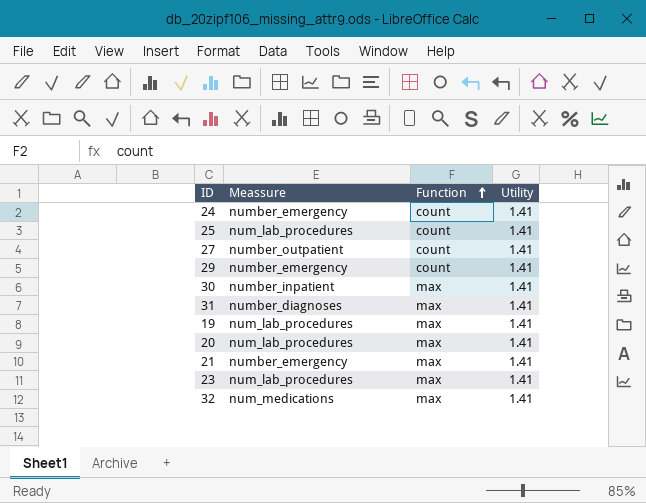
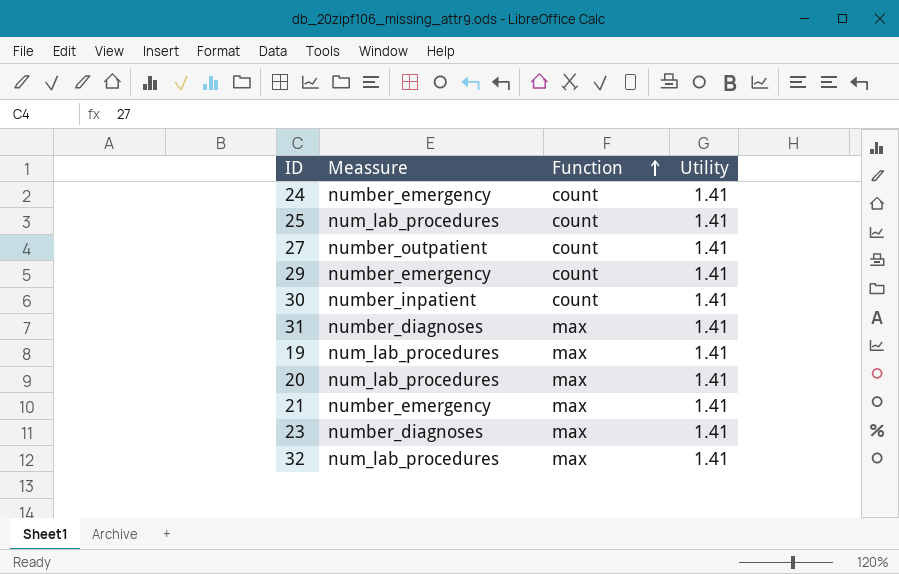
30 | Function: max -> count
23 | Meassure: num_lab_procedures -> number_diagnoses
32 | Meassure: num_medications -> num_lab_procedures

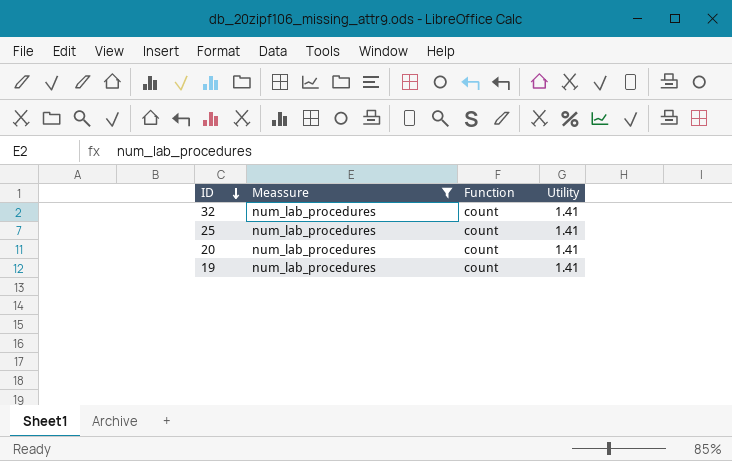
filter: none -> Meassure = num_lab_procedures
row order: Function ascending -> ID descending
32 | Function: max -> count
20 | Function: max -> count
19 | Function: max -> count

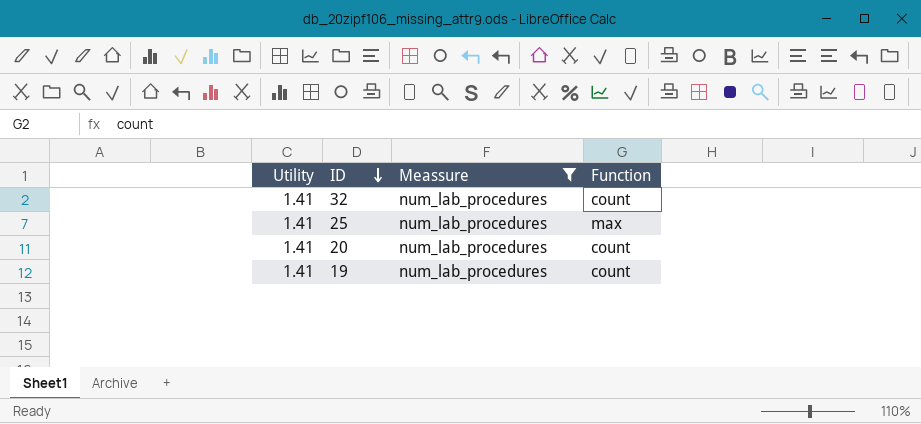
column Utility | position: 4 -> 1
25 | Function: count -> max

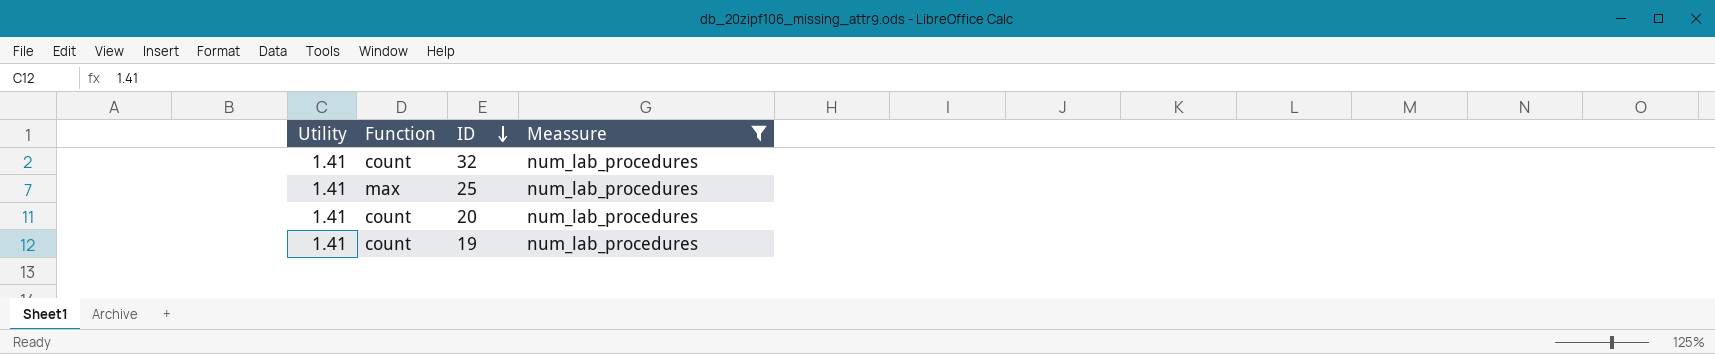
column Function | position: 4 -> 2

